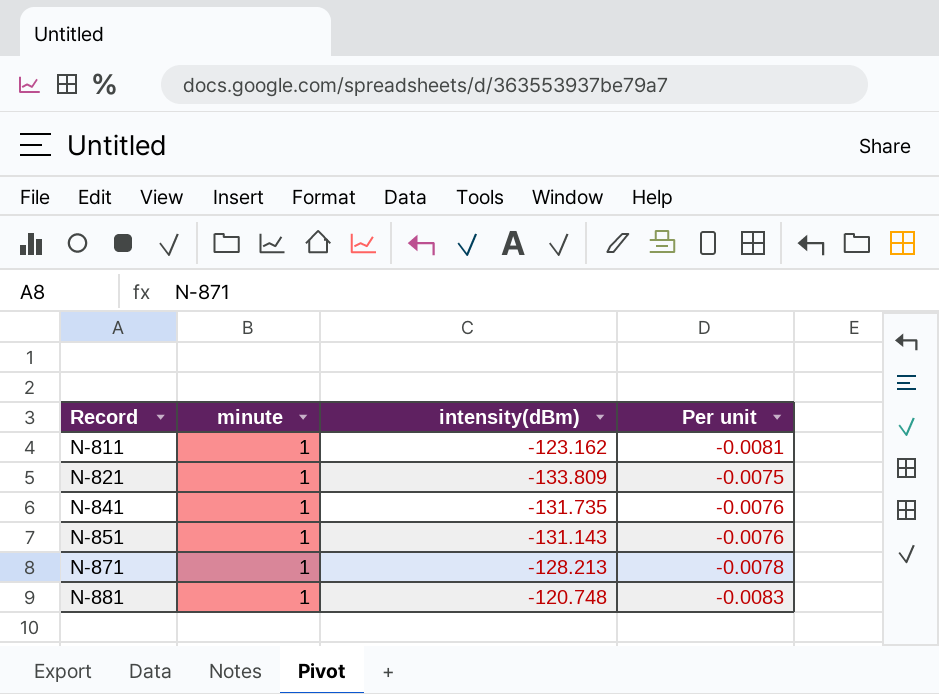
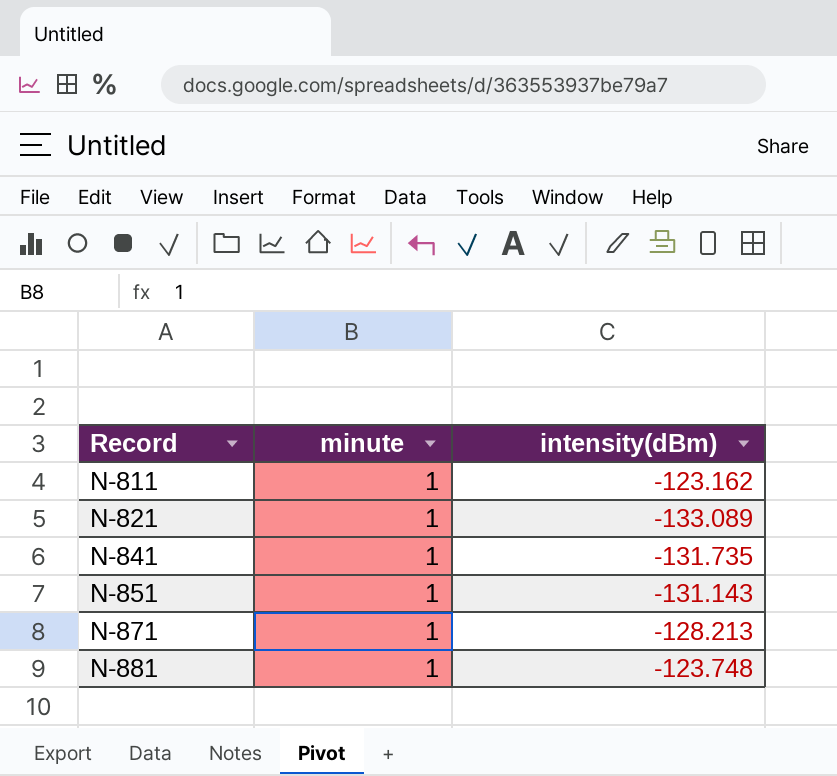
column Per unit | formula: [minute] / [intensity(dBm)] -> none
N-821 | intensity(dBm): -133.809 -> -133.089
N-881 | intensity(dBm): -120.748 -> -123.748

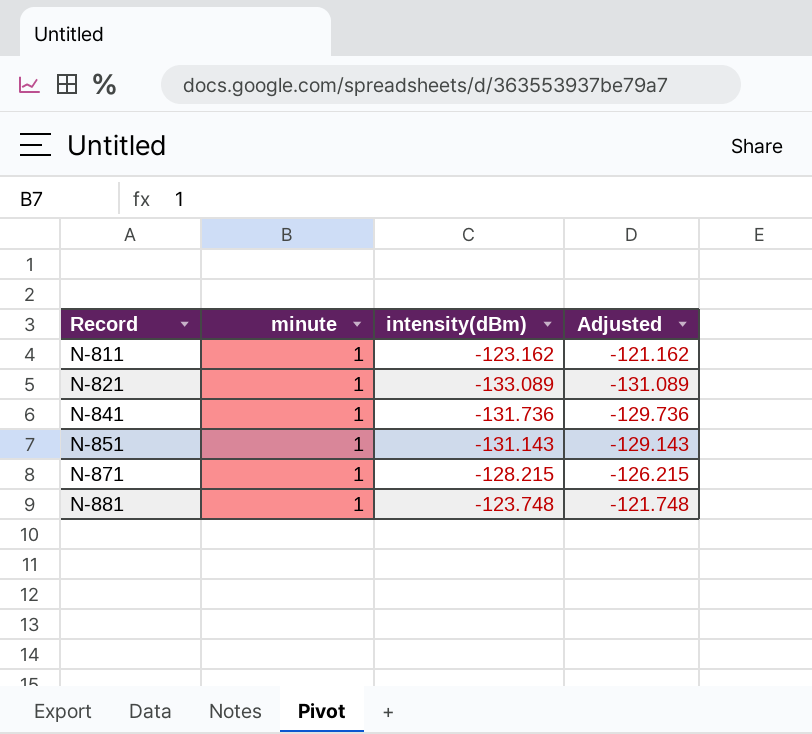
column Adjusted | formula: none -> [intensity(dBm)] + 2
N-841 | intensity(dBm): -131.735 -> -131.736
N-871 | intensity(dBm): -128.213 -> -128.215

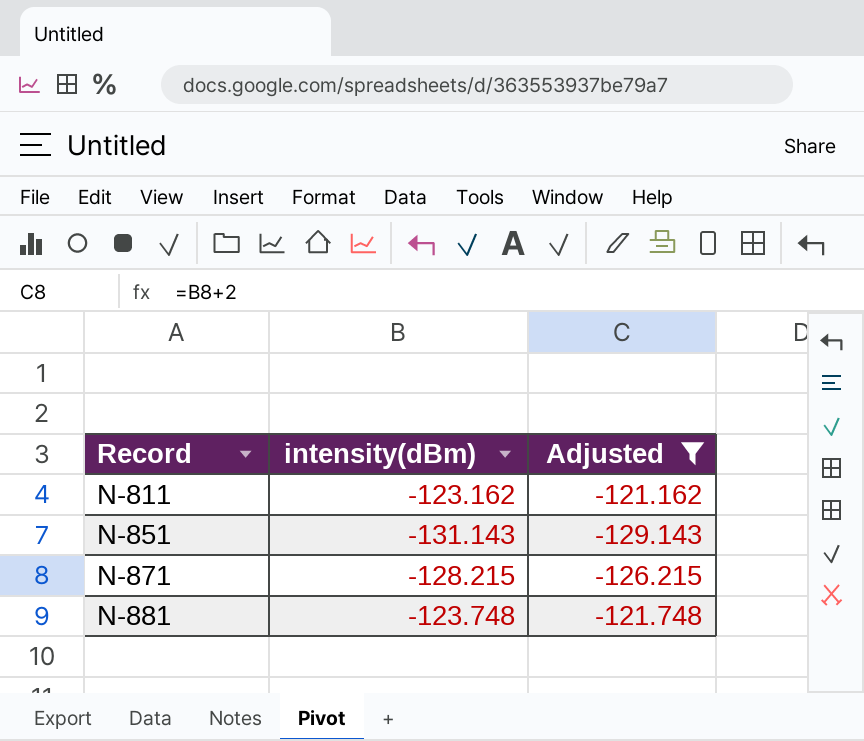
filter: none -> Adjusted >= -129.143
column minute | position: 2 -> none

